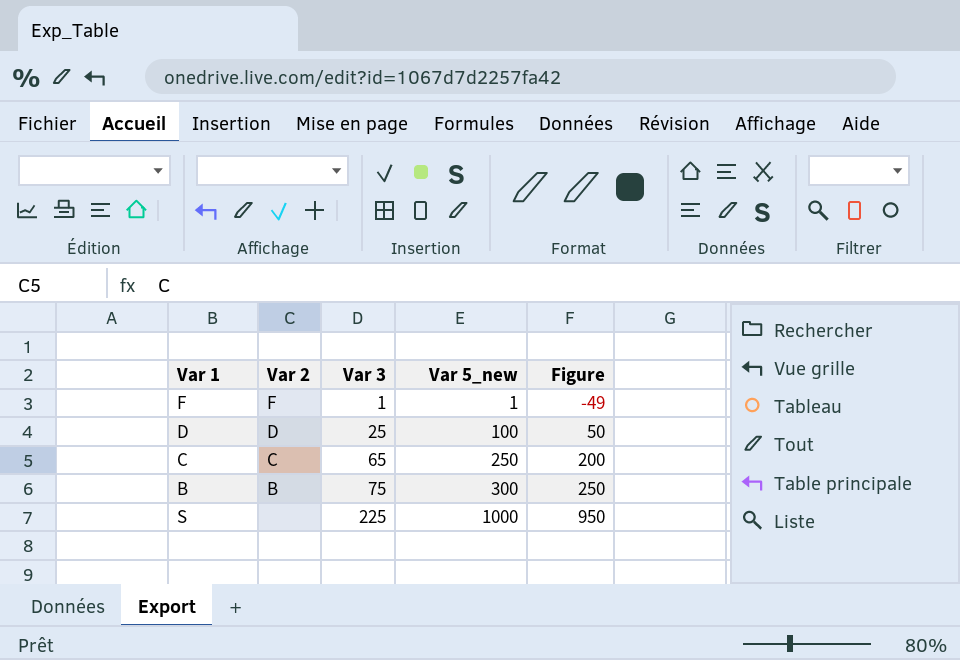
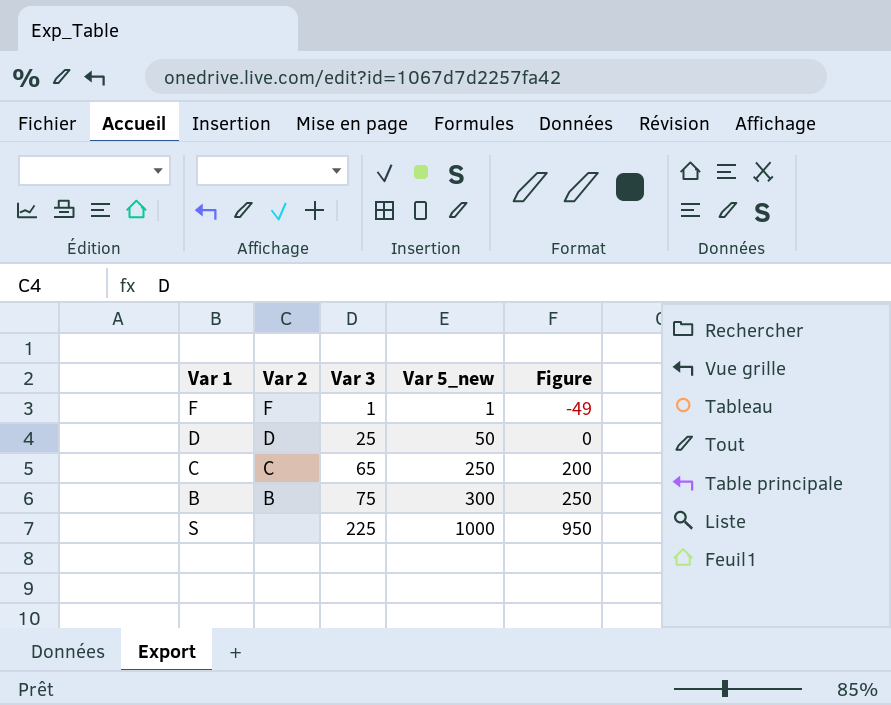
D | Var 5_new: 100 -> 50
D | Figure: 50 -> 0

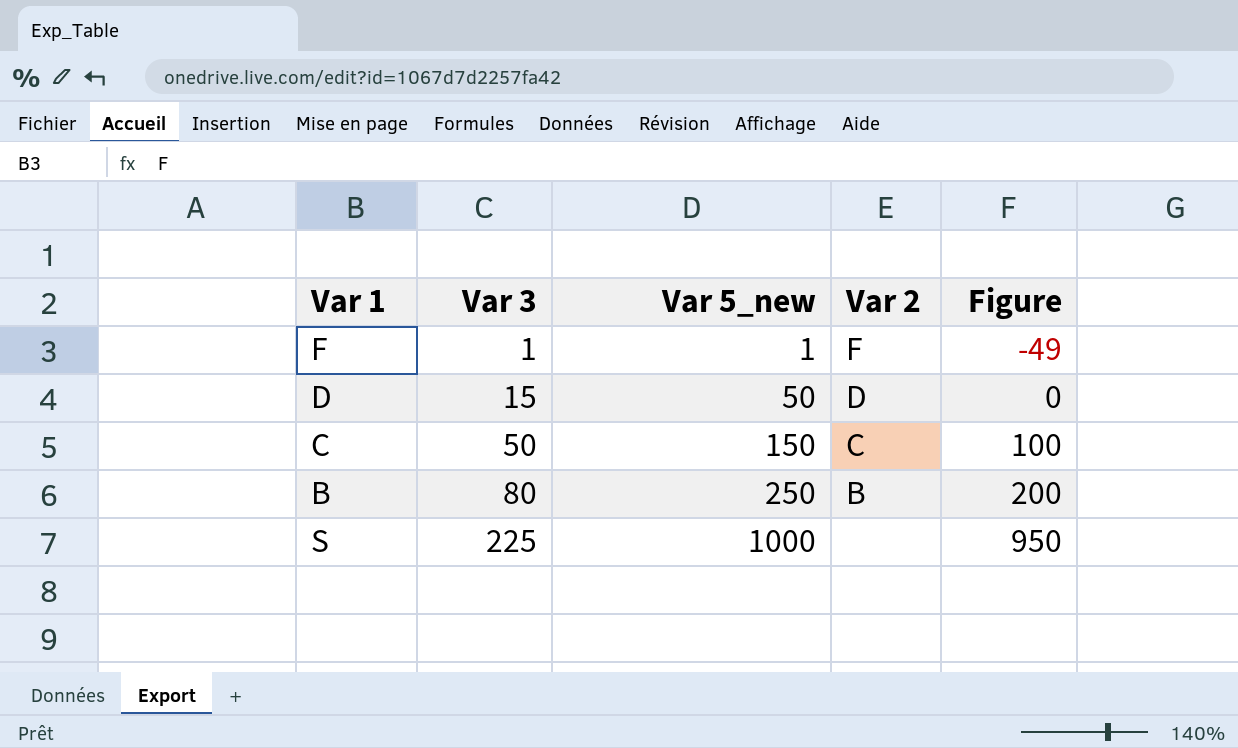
column Var 2 | position: 2 -> 4
D | Var 3: 25 -> 15
C | Var 3: 65 -> 50
C | Var 5_new: 250 -> 150
C | Figure: 200 -> 100
B | Var 3: 75 -> 80
B | Var 5_new: 300 -> 250
B | Figure: 250 -> 200

